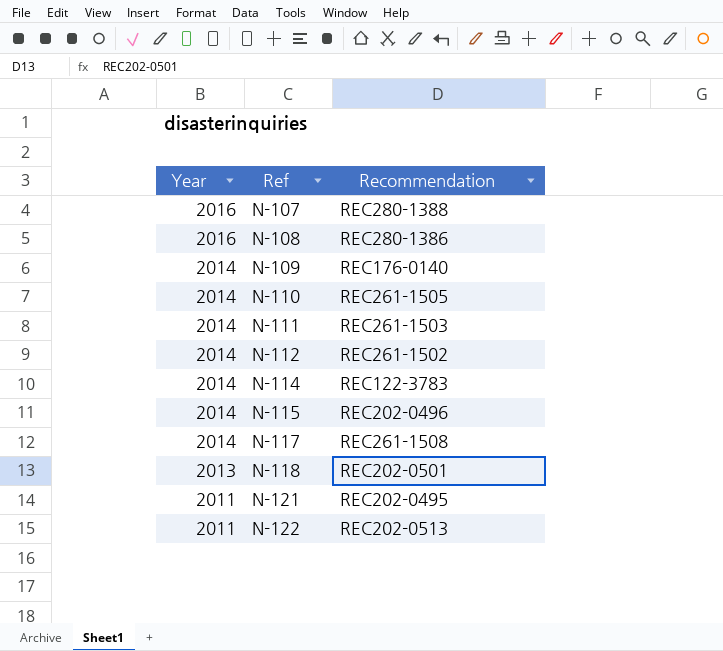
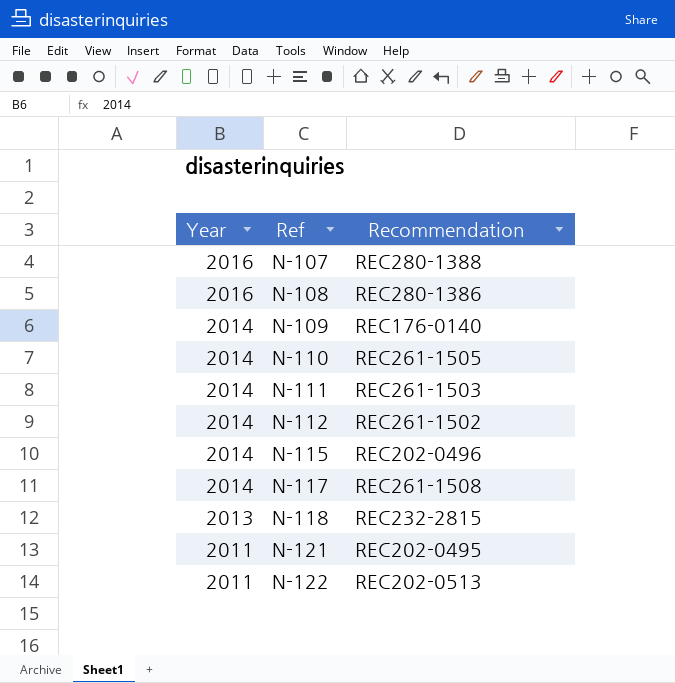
row N-114: 2014 | REC122-3783 -> none
N-118 | Recommendation: REC202-0501 -> REC232-2815

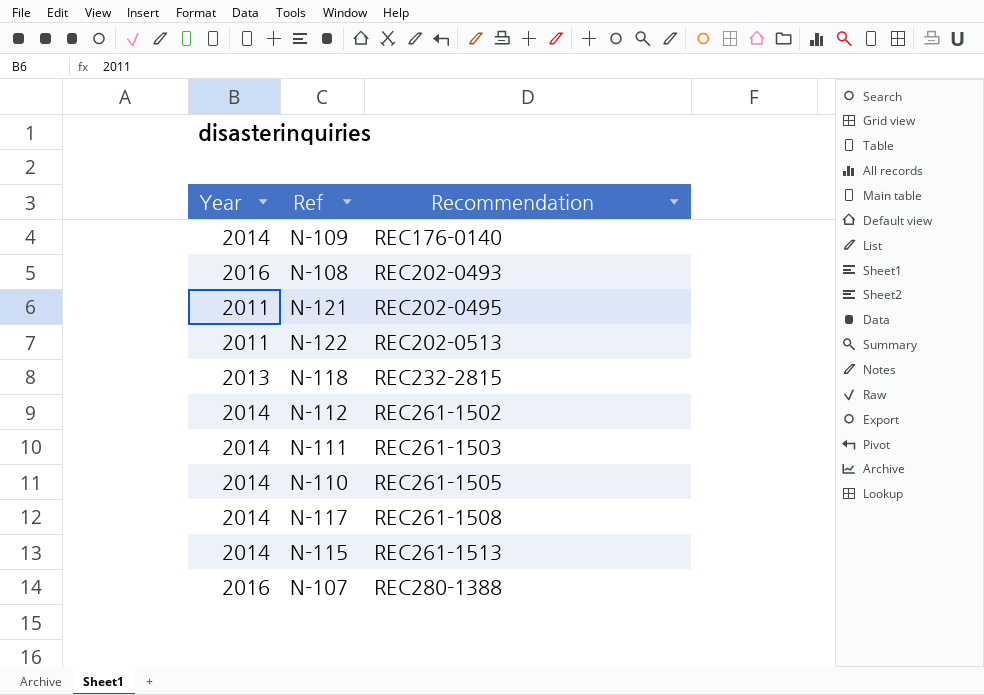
row order: Year descending -> Recommendation ascending
N-108 | Recommendation: REC280-1386 -> REC202-0493
N-115 | Recommendation: REC202-0496 -> REC261-1513

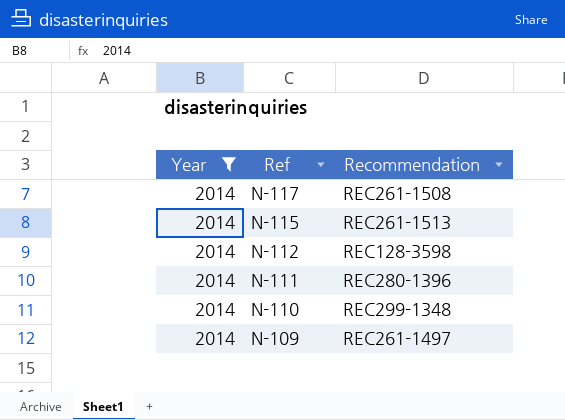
filter: none -> Year = 2014
row order: Recommendation ascending -> Ref descending
N-112 | Recommendation: REC261-1502 -> REC128-3598
N-111 | Recommendation: REC261-1503 -> REC280-1396
N-110 | Recommendation: REC261-1505 -> REC299-1348
N-109 | Recommendation: REC176-0140 -> REC261-1497

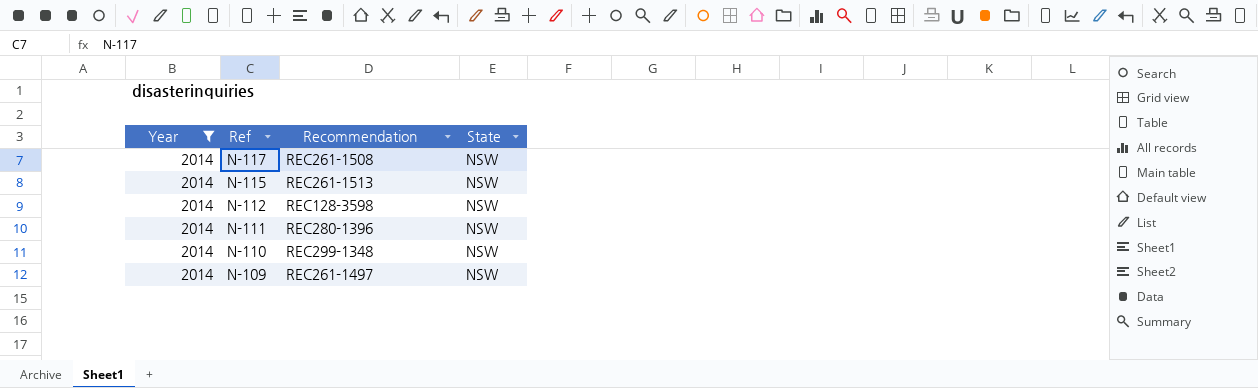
column State | position: none -> 4

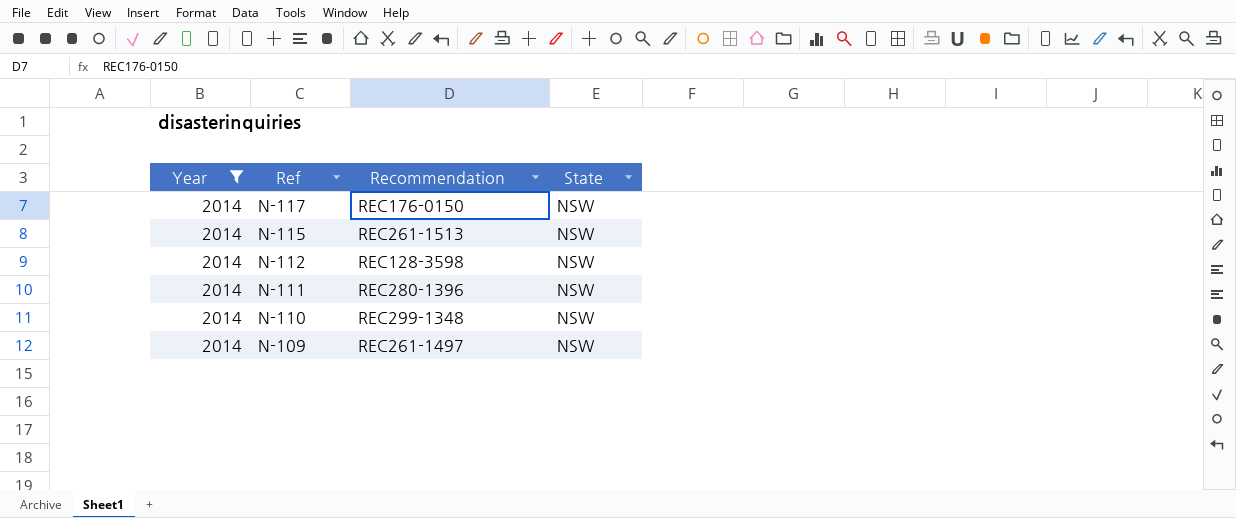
N-117 | Recommendation: REC261-1508 -> REC176-0150

